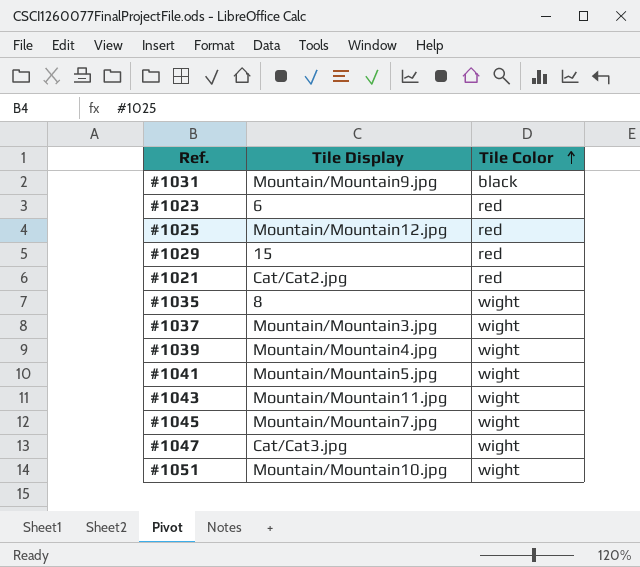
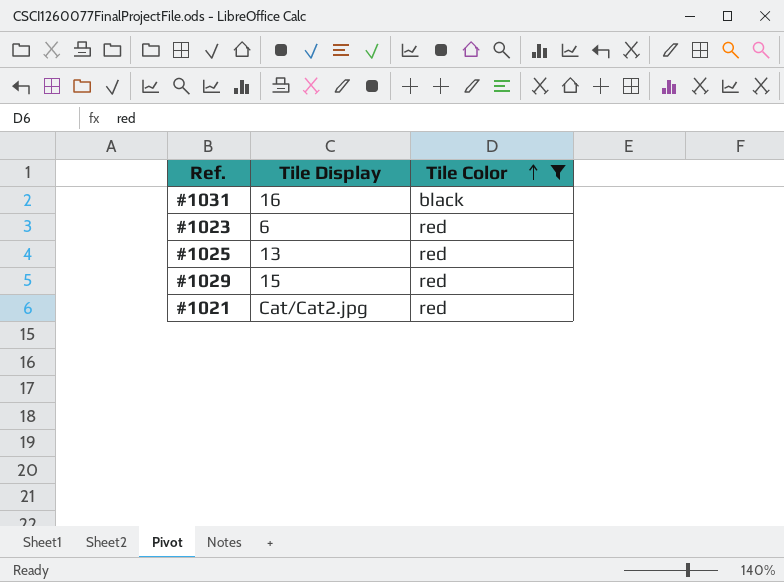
filter: none -> Tile Color != wight
#1031 | Tile Display: Mountain/Mountain9.jpg -> 16
#1025 | Tile Display: Mountain/Mountain12.jpg -> 13

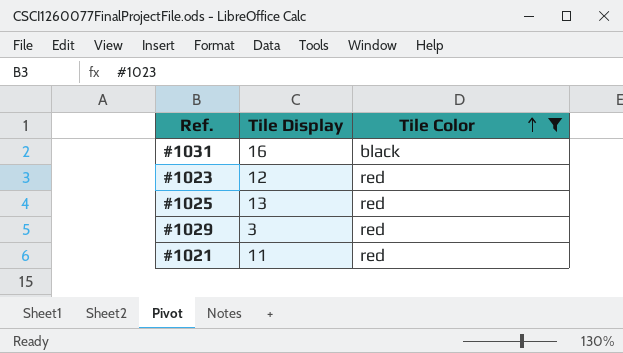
#1023 | Tile Display: 6 -> 12
#1029 | Tile Display: 15 -> 3
#1021 | Tile Display: Cat/Cat2.jpg -> 11

